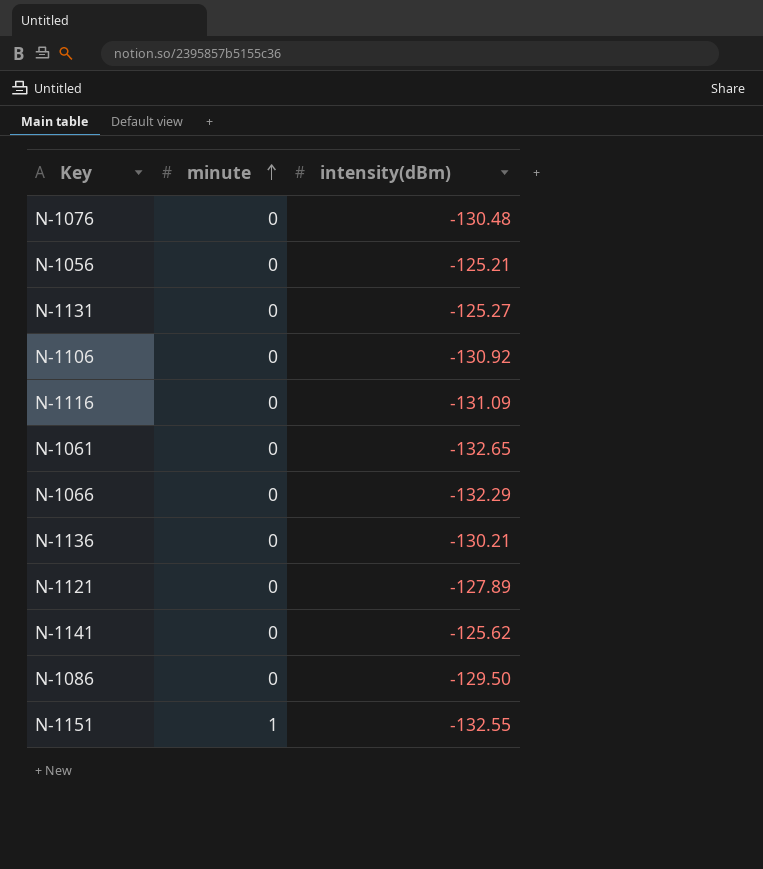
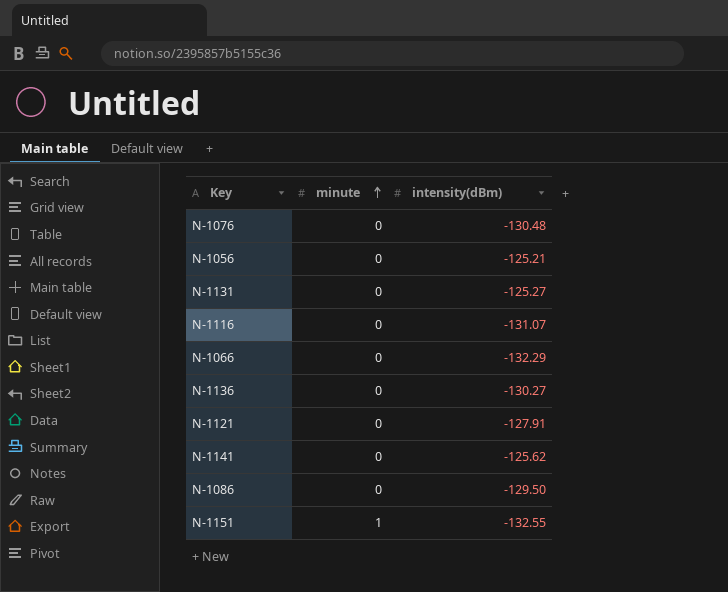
row N-1106: 0 | -130.92 -> none
row N-1061: 0 | -132.65 -> none
N-1116 | intensity(dBm): -131.09 -> -131.07
N-1136 | intensity(dBm): -130.21 -> -130.27
N-1121 | intensity(dBm): -127.89 -> -127.91

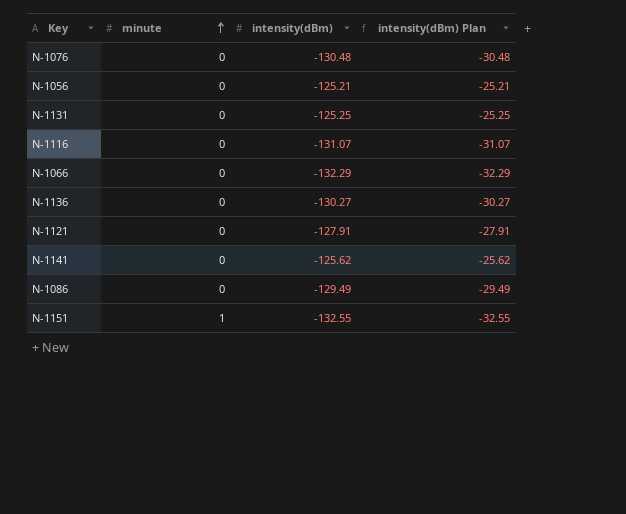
column intensity(dBm) Plan | formula: none -> [intensity(dBm)] + 100
N-1131 | intensity(dBm): -125.27 -> -125.25
N-1086 | intensity(dBm): -129.50 -> -129.49

